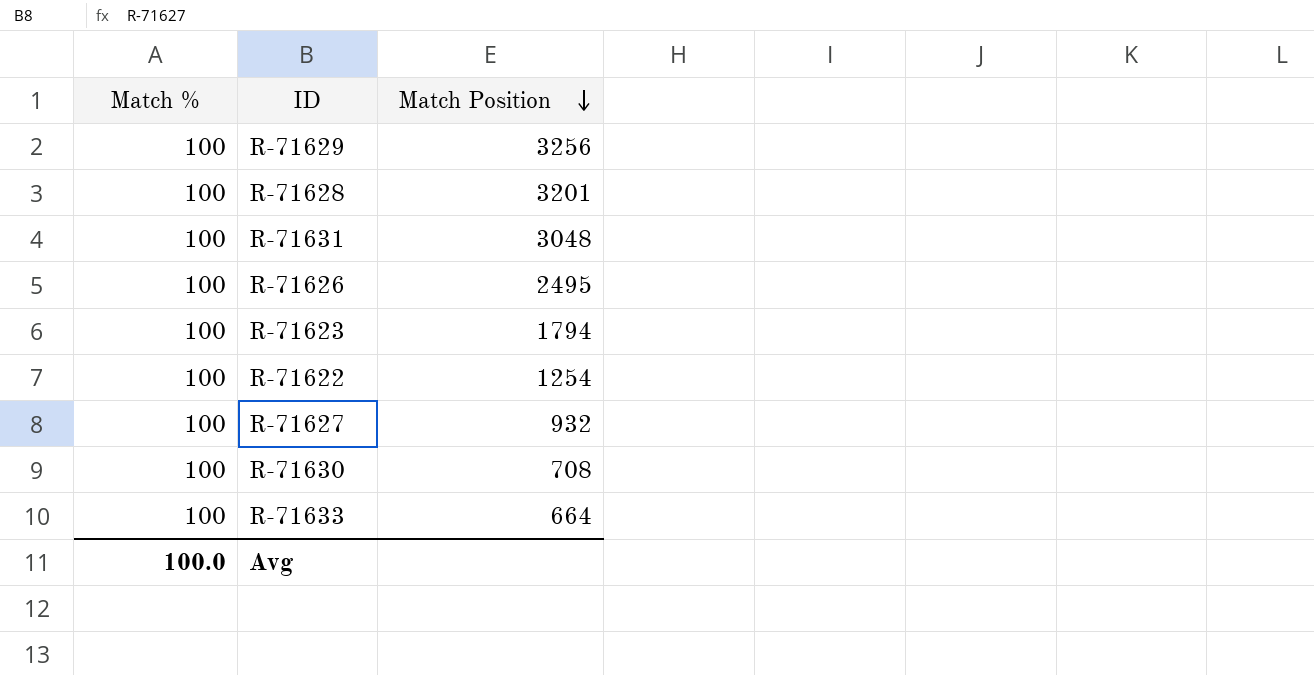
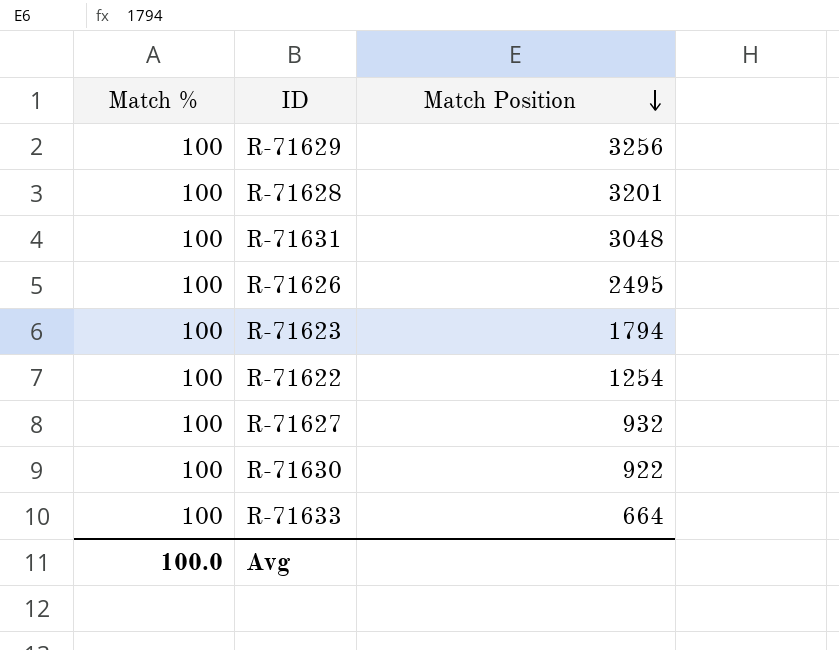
R-71630 | Match Position: 708 -> 922

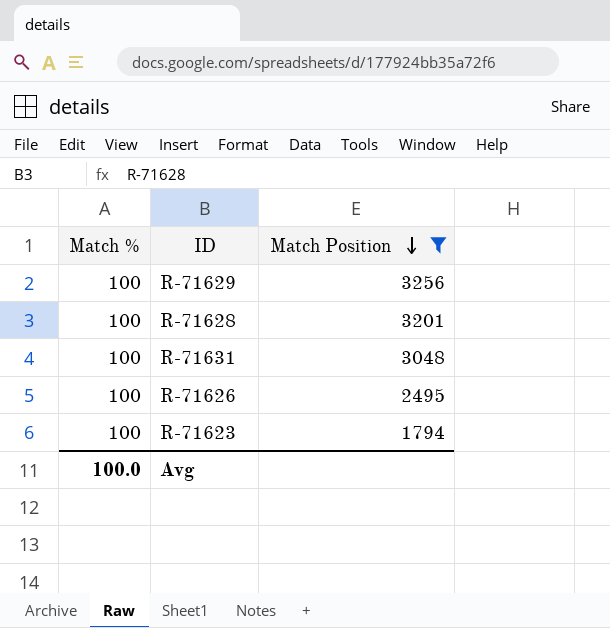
filter: none -> Match Position >= 1794

